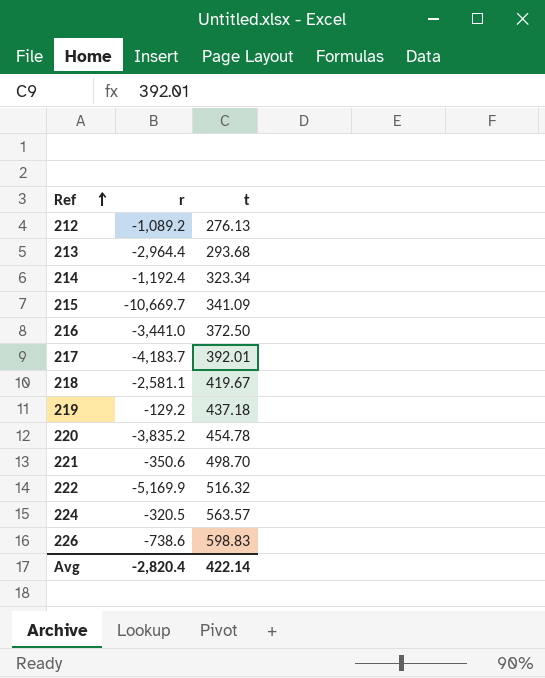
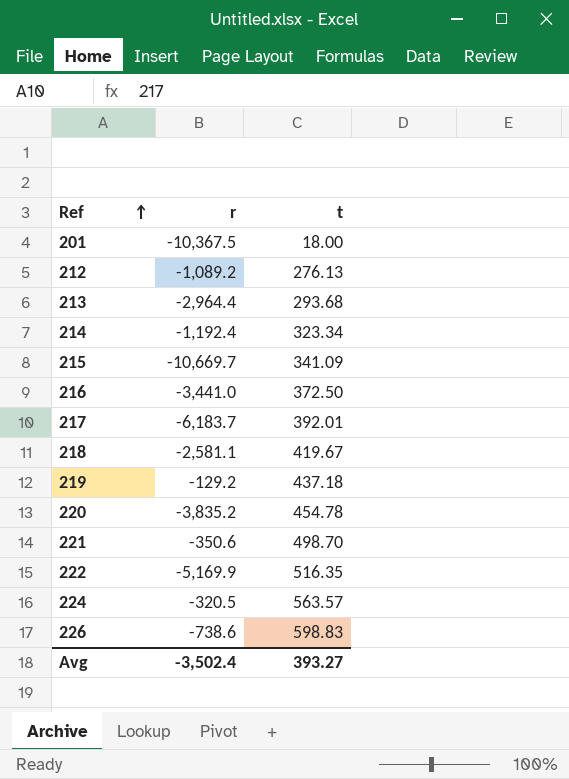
row 201: none -> -10,367.5 | 18.00
217 | r: -4,183.7 -> -6,183.7
222 | t: 516.32 -> 516.35
Avg | r: -2,820.4 -> -3,502.4
Avg | t: 422.14 -> 393.27

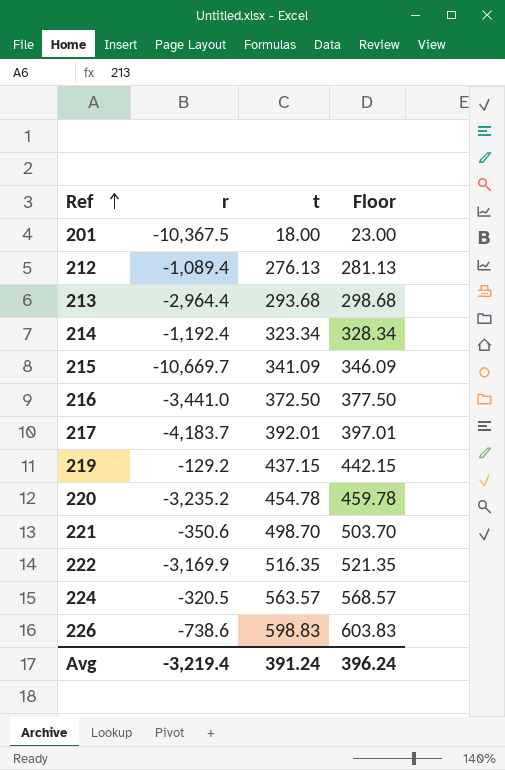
column Floor | formula: none -> [t] + 5
row 218: -2,581.1 | 419.67 -> none
212 | r: -1,089.2 -> -1,089.4
217 | r: -6,183.7 -> -4,183.7
219 | t: 437.18 -> 437.15
220 | r: -3,835.2 -> -3,235.2
222 | r: -5,169.9 -> -3,169.9
Avg | r: -3,502.4 -> -3,219.4
Avg | t: 393.27 -> 391.24

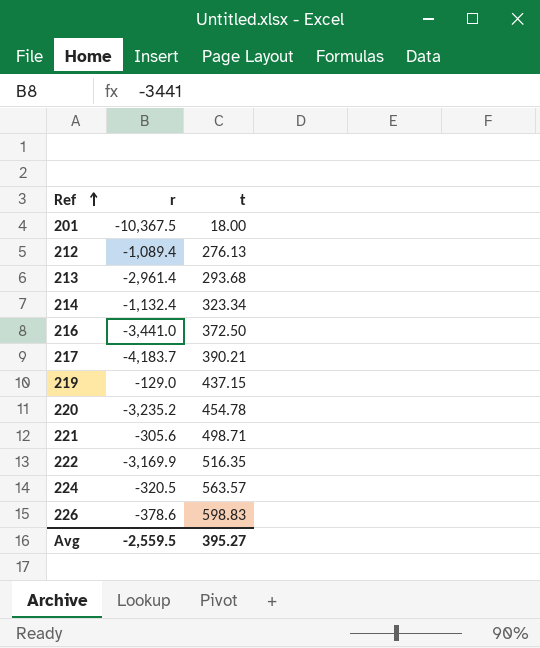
column Floor | formula: [t] + 5 -> none
row 215: -10,669.7 | 341.09 | 346.09 -> none
213 | r: -2,964.4 -> -2,961.4
214 | r: -1,192.4 -> -1,132.4
217 | t: 392.01 -> 390.21
219 | r: -129.2 -> -129.0
221 | r: -350.6 -> -305.6
221 | t: 498.70 -> 498.71
226 | r: -738.6 -> -378.6
Avg | r: -3,219.4 -> -2,559.5
Avg | t: 391.24 -> 395.27

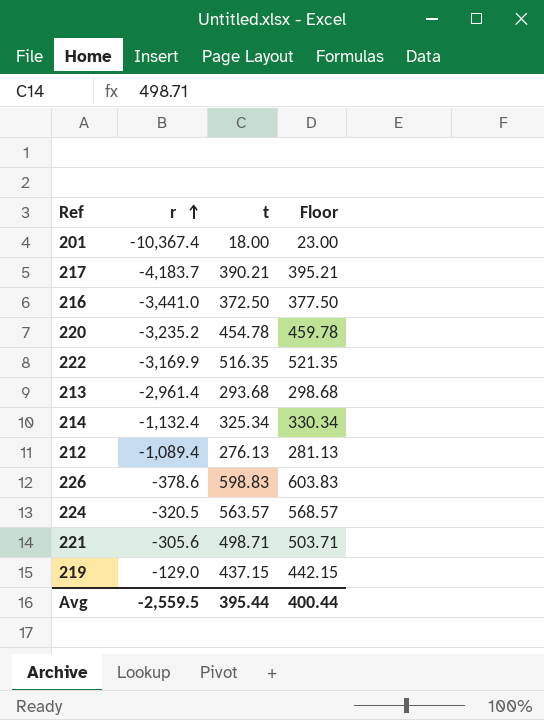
row order: Ref ascending -> r ascending
column Floor | formula: none -> [t] + 5
201 | r: -10,367.5 -> -10,367.4
214 | t: 323.34 -> 325.34
Avg | t: 395.27 -> 395.44

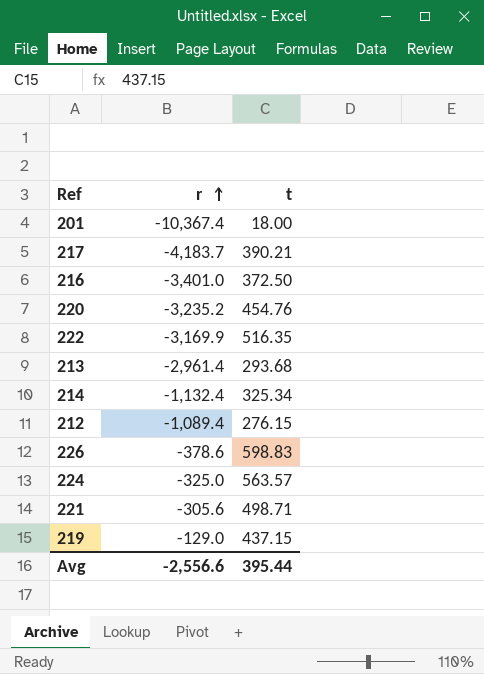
column Floor | formula: [t] + 5 -> none
216 | r: -3,441.0 -> -3,401.0
220 | t: 454.78 -> 454.76
212 | t: 276.13 -> 276.15
224 | r: -320.5 -> -325.0
Avg | r: -2,559.5 -> -2,556.6

